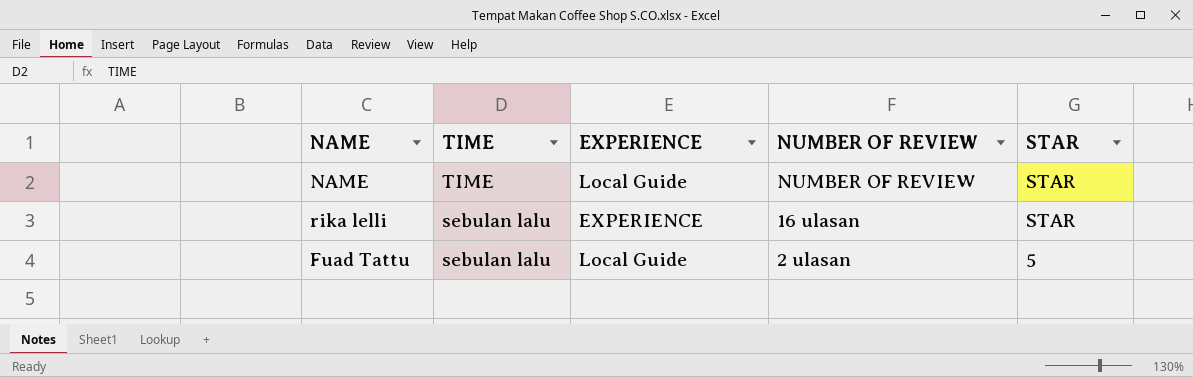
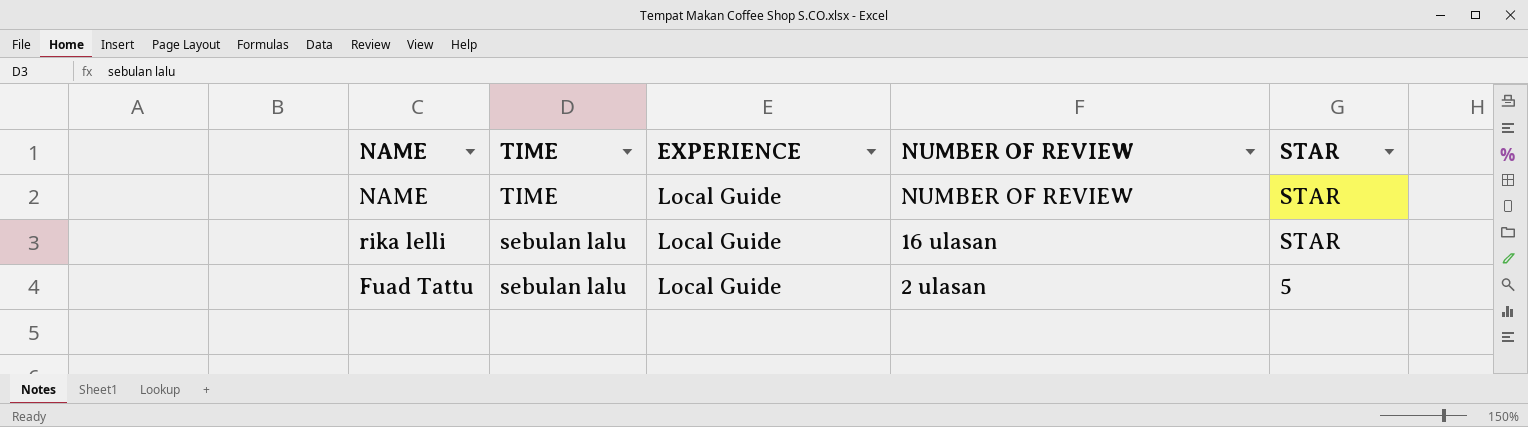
rika lelli | EXPERIENCE: EXPERIENCE -> Local Guide

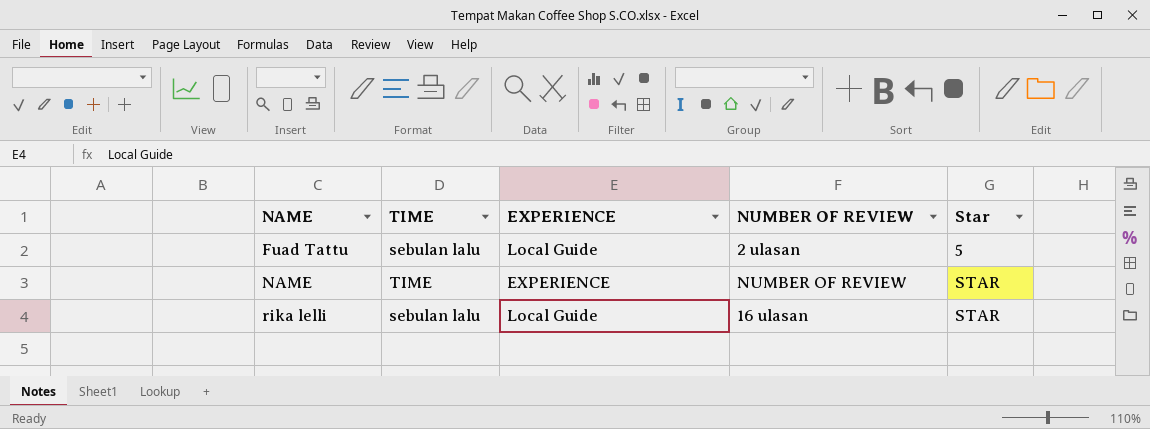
row order: TIME descending -> NAME ascending
column name: STAR -> Star
NAME | EXPERIENCE: Local Guide -> EXPERIENCE

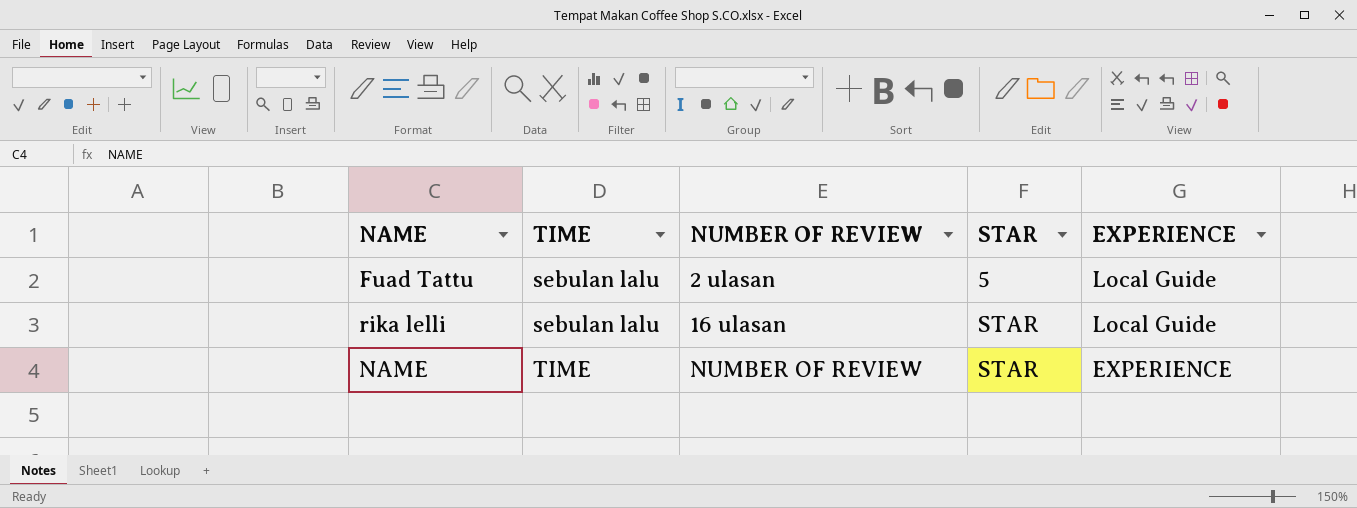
row order: NAME ascending -> TIME ascending
column name: Star -> STAR
column EXPERIENCE | position: 3 -> 5

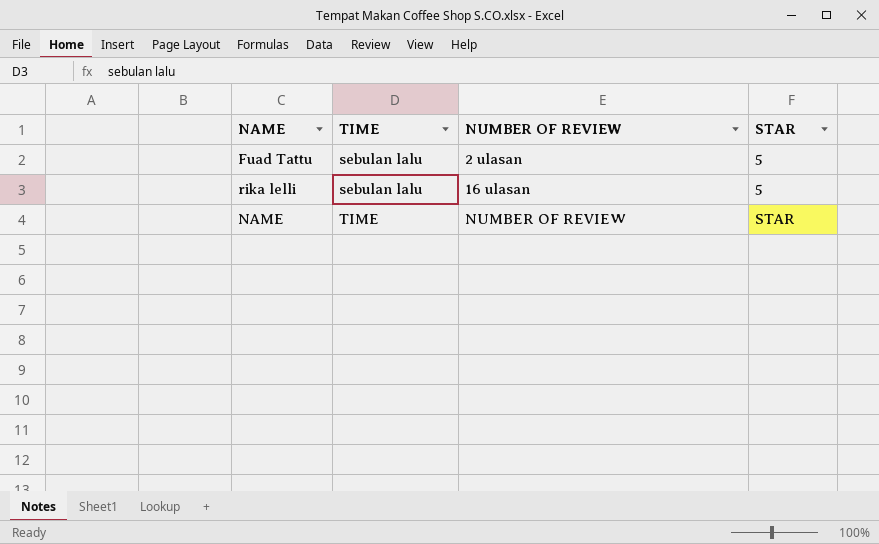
column EXPERIENCE | position: 5 -> none
rika lelli | STAR: STAR -> 5

